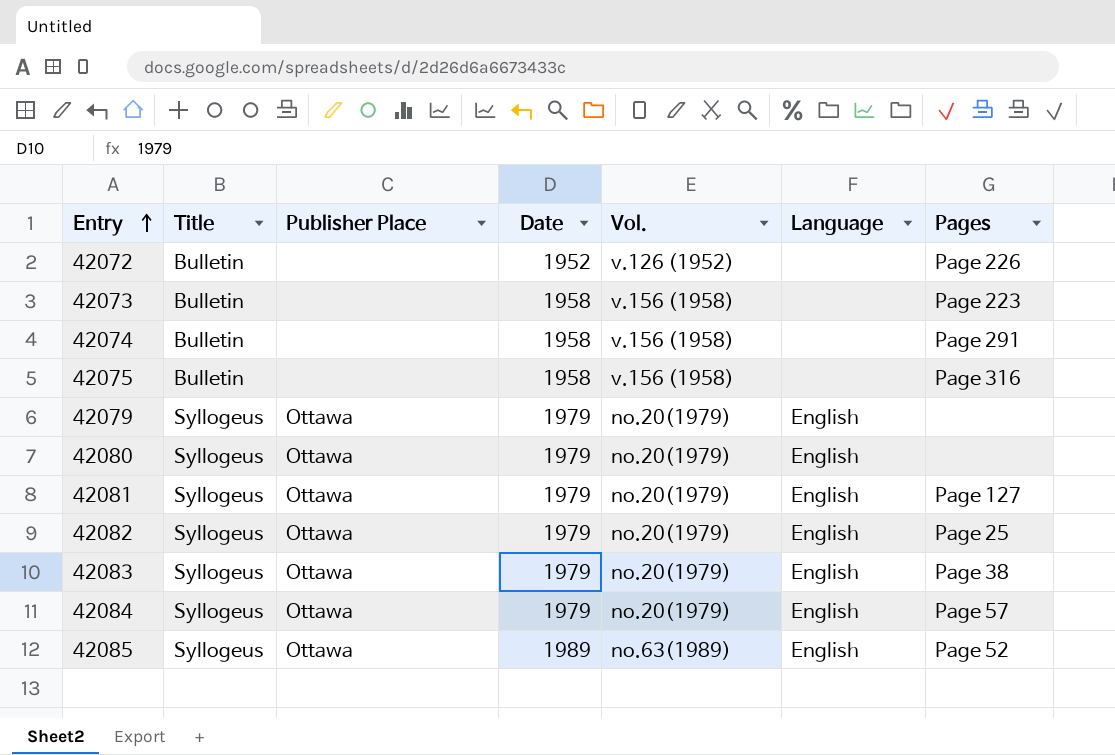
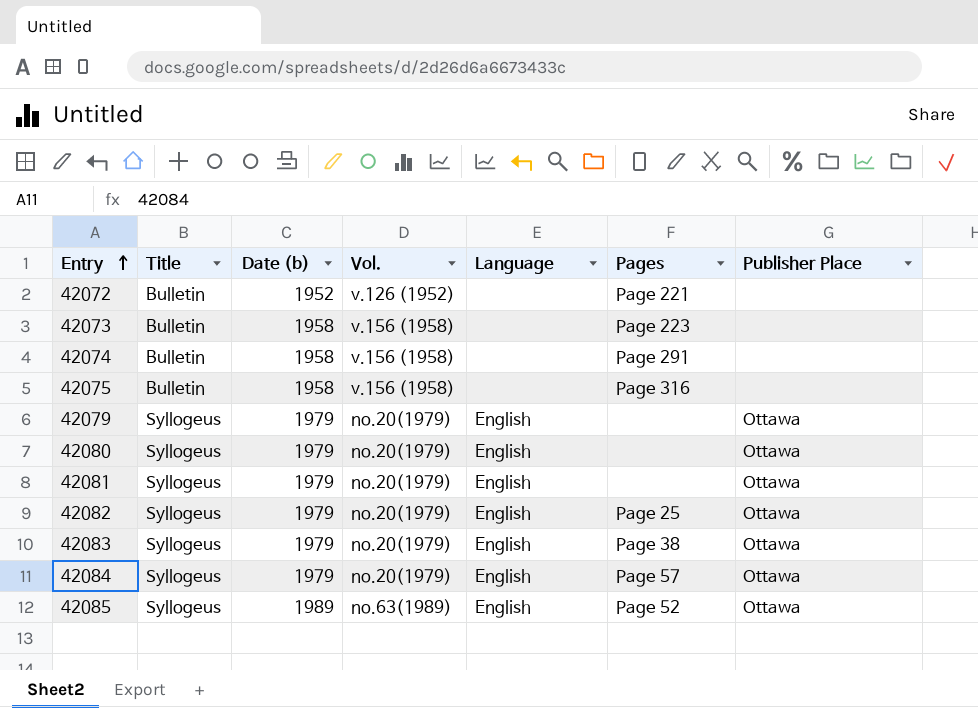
column name: Date -> Date (b)
column Publisher Place | position: 3 -> 7
42072 | Pages: Page 226 -> Page 221
42081 | Pages: Page 127 -> none

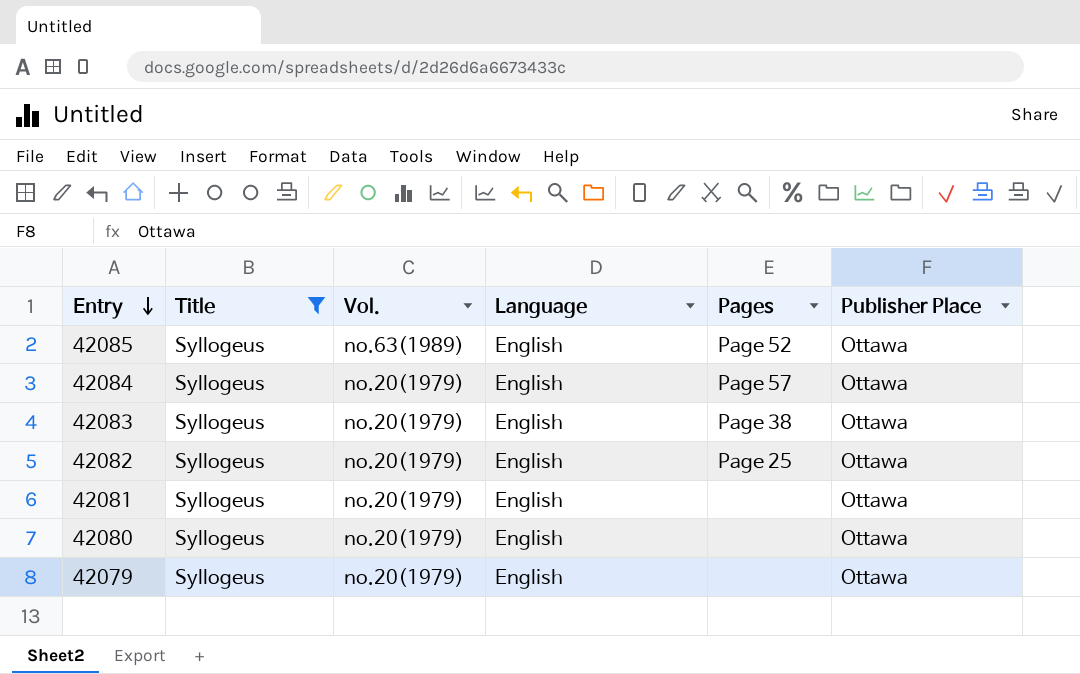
filter: none -> Title = Syllogeus
row order: Entry ascending -> Entry descending
column Date (b) | position: 3 -> none

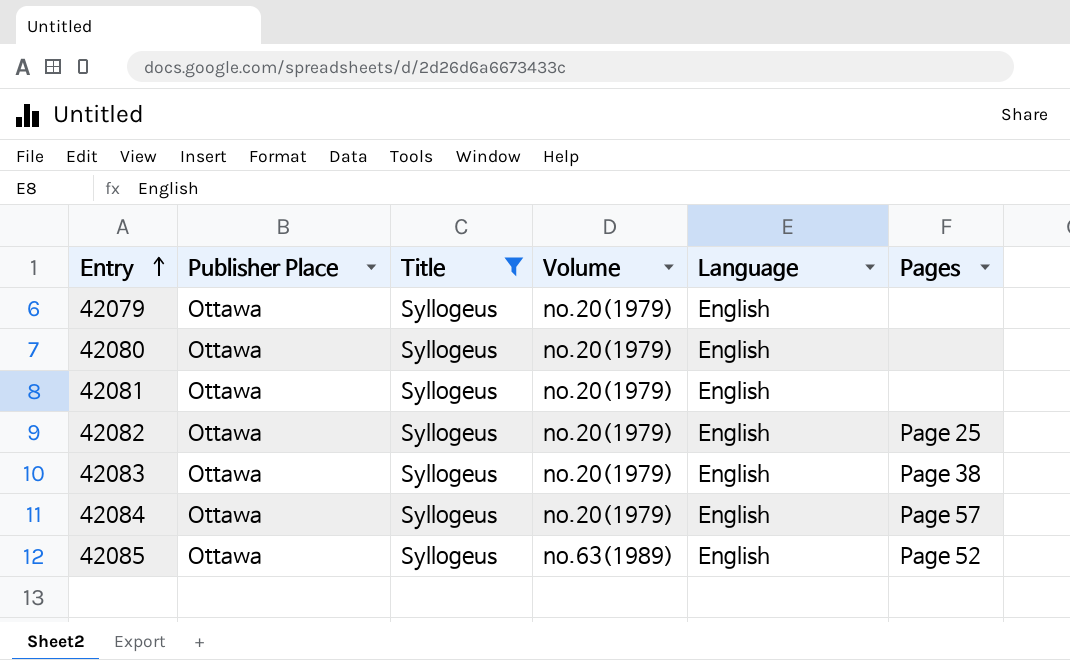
row order: Entry descending -> Entry ascending
column Publisher Place | position: 6 -> 2
column name: Vol. -> Volume

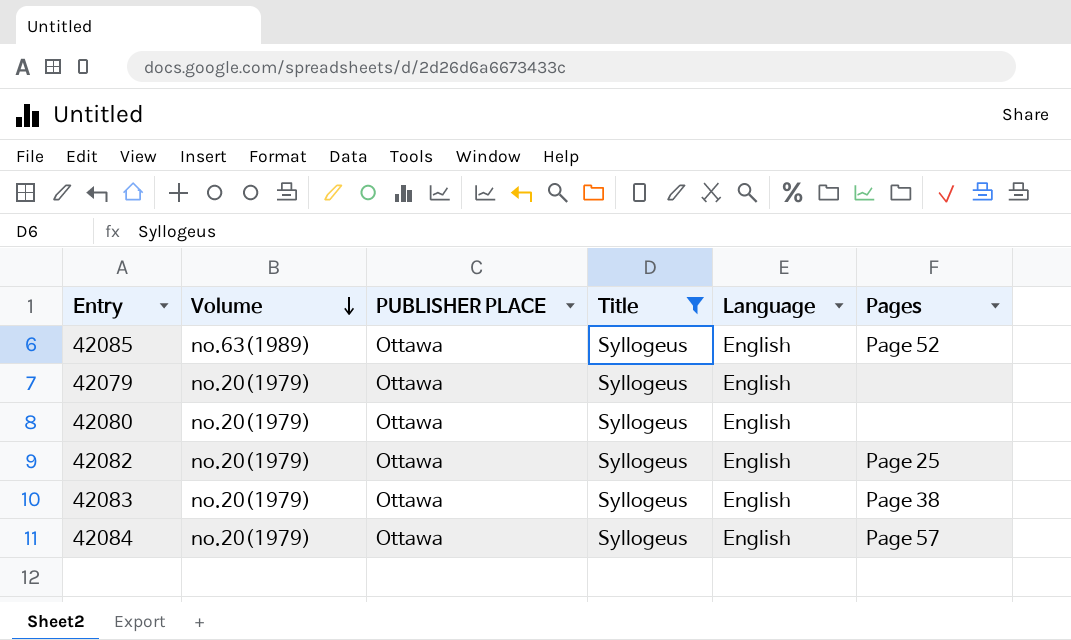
row order: Entry ascending -> Volume descending
column Volume | position: 4 -> 2
column name: Publisher Place -> PUBLISHER PLACE
row 42081: Ottawa | Syllogeus | no.20(1979) | English | none -> none

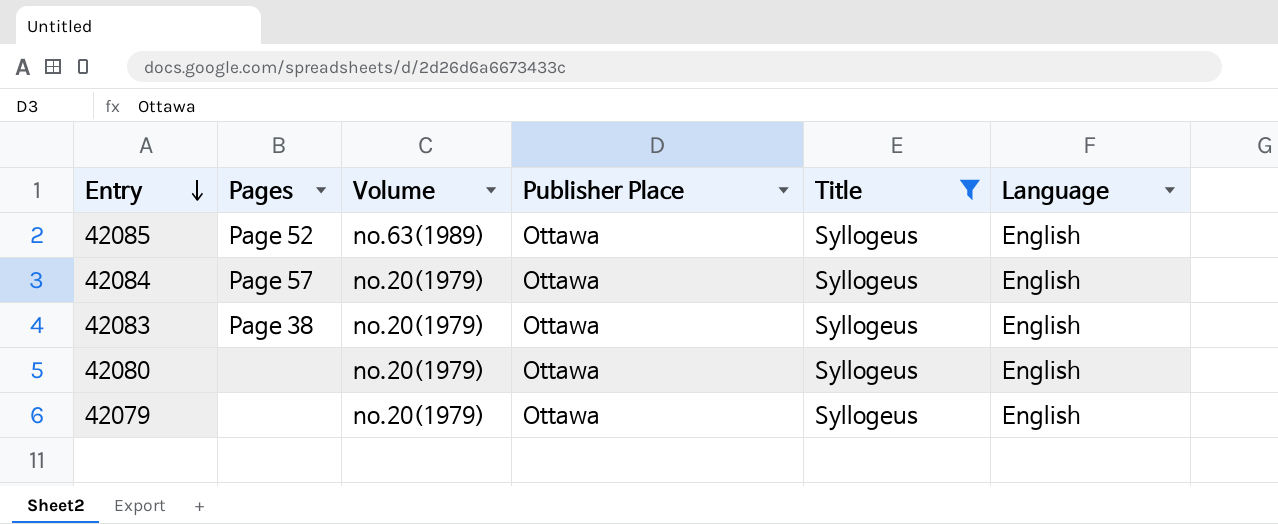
row order: Volume descending -> Entry descending
column Pages | position: 6 -> 2
column name: PUBLISHER PLACE -> Publisher Place
row 42082: no.20(1979) | Ottawa | Syllogeus | English | Page 25 -> none

